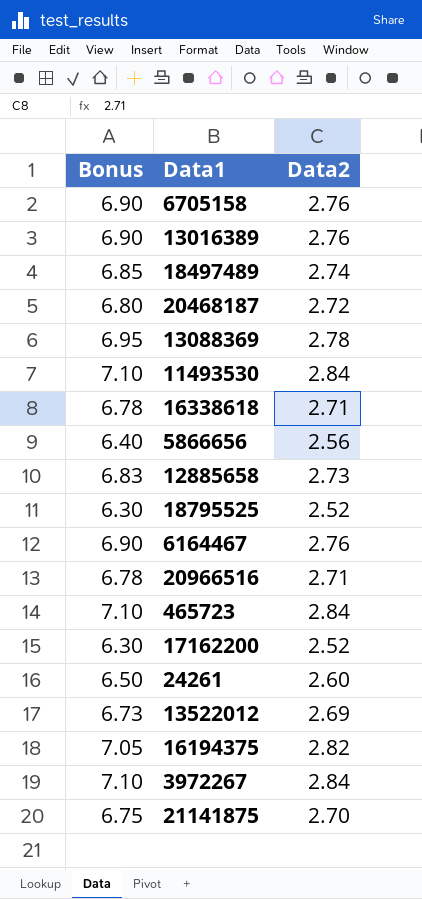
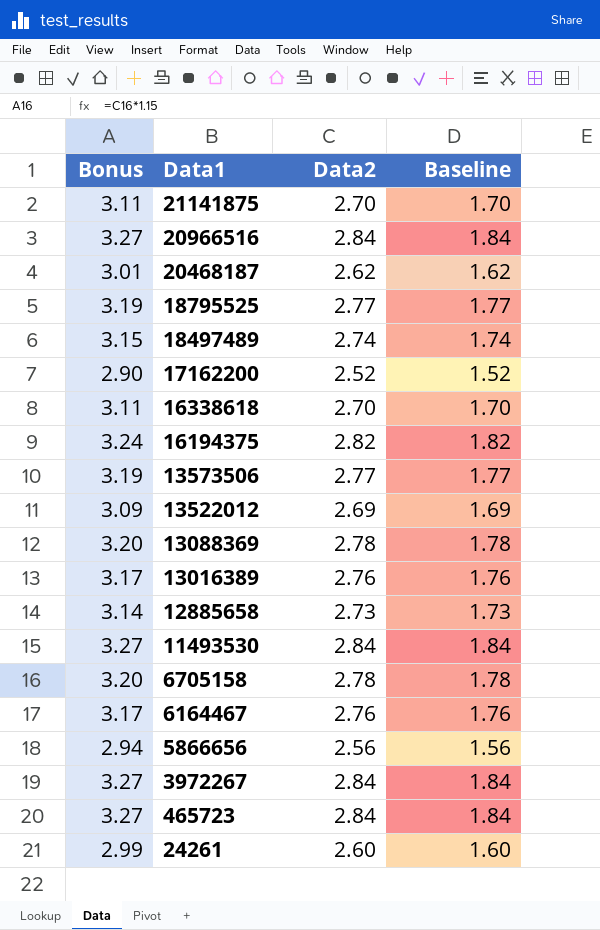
row order: none -> Data1 descending
column Bonus | formula: [Data2] * 2.5 -> [Data2] * 1.15
column Baseline | formula: none -> [Data2] - 1
20966516 | Data2: 2.71 -> 2.84
20468187 | Data2: 2.72 -> 2.62
18795525 | Data2: 2.52 -> 2.77
16338618 | Data2: 2.71 -> 2.70
row 13573506: none -> 3.19 | 2.77 | 1.77
6705158 | Data2: 2.76 -> 2.78

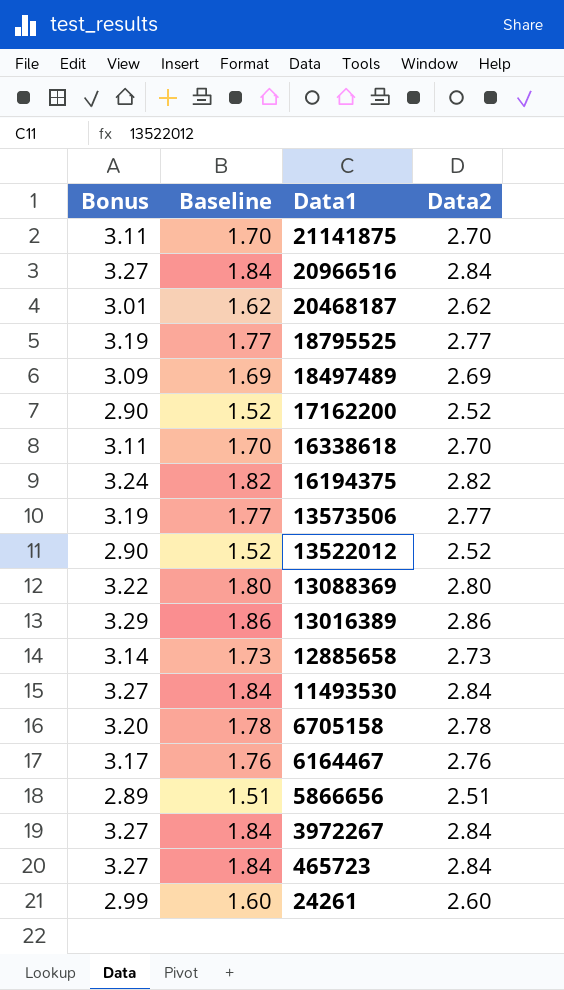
column Baseline | position: 4 -> 2
18497489 | Bonus: 3.15 -> 3.09
18497489 | Baseline: 1.74 -> 1.69
18497489 | Data2: 2.74 -> 2.69
13522012 | Bonus: 3.09 -> 2.90
13522012 | Baseline: 1.69 -> 1.52
13522012 | Data2: 2.69 -> 2.52
13088369 | Bonus: 3.20 -> 3.22
13088369 | Baseline: 1.78 -> 1.80
13088369 | Data2: 2.78 -> 2.80
13016389 | Bonus: 3.17 -> 3.29
13016389 | Baseline: 1.76 -> 1.86
13016389 | Data2: 2.76 -> 2.86
5866656 | Bonus: 2.94 -> 2.89
5866656 | Baseline: 1.56 -> 1.51
5866656 | Data2: 2.56 -> 2.51

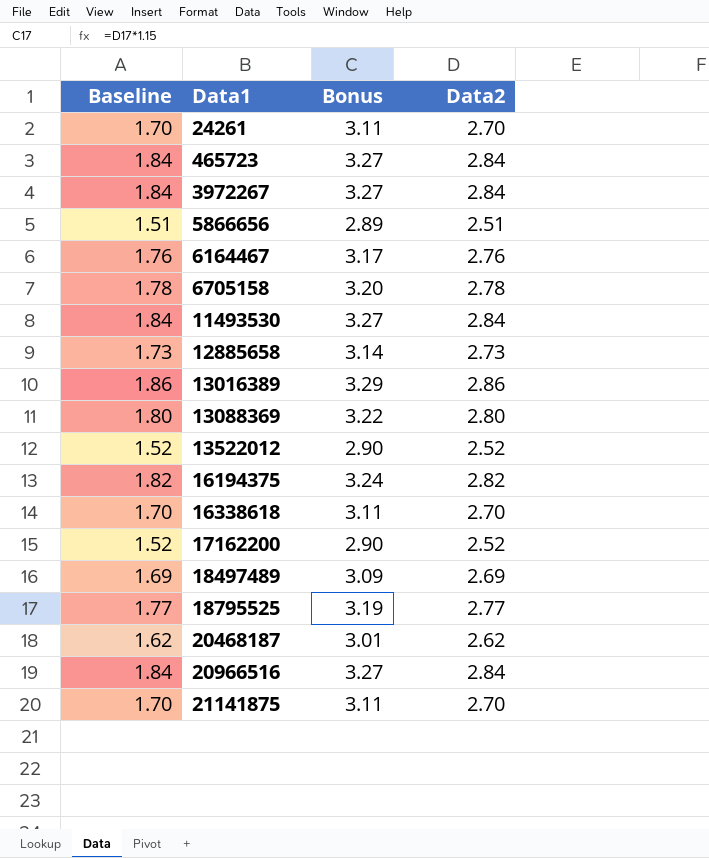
row order: Data1 descending -> Data1 ascending
column Bonus | position: 1 -> 3
row 13573506: 3.19 | 1.77 | 2.77 -> none
24261 | Baseline: 1.60 -> 1.70
24261 | Bonus: 2.99 -> 3.11
24261 | Data2: 2.60 -> 2.70

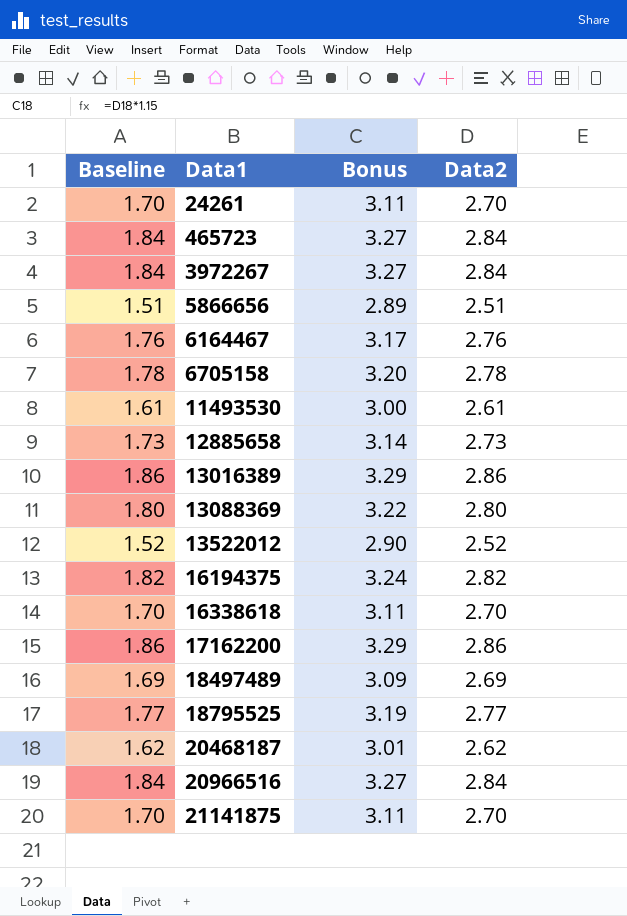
11493530 | Baseline: 1.84 -> 1.61
11493530 | Bonus: 3.27 -> 3.00
11493530 | Data2: 2.84 -> 2.61
17162200 | Baseline: 1.52 -> 1.86
17162200 | Bonus: 2.90 -> 3.29
17162200 | Data2: 2.52 -> 2.86

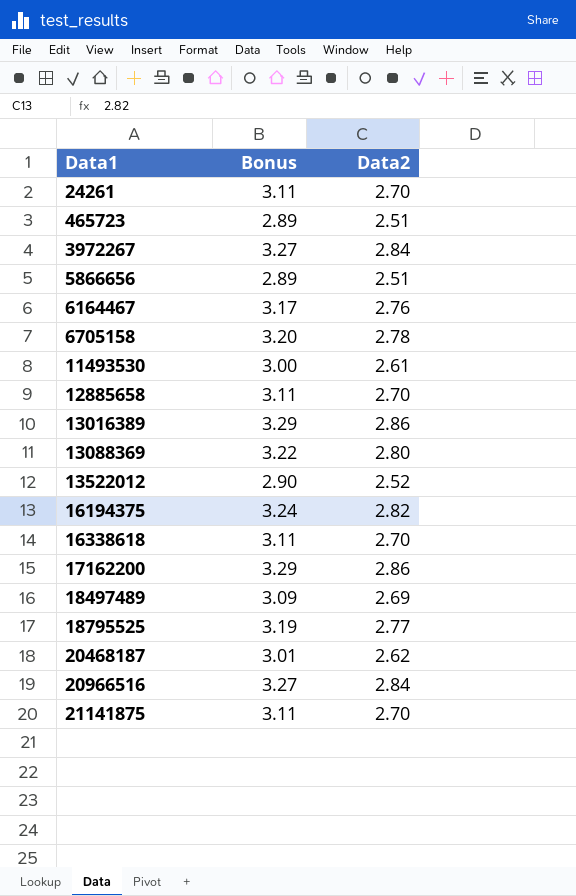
column Baseline | formula: [Data2] - 1 -> none
465723 | Bonus: 3.27 -> 2.89
465723 | Data2: 2.84 -> 2.51
12885658 | Bonus: 3.14 -> 3.11
12885658 | Data2: 2.73 -> 2.70

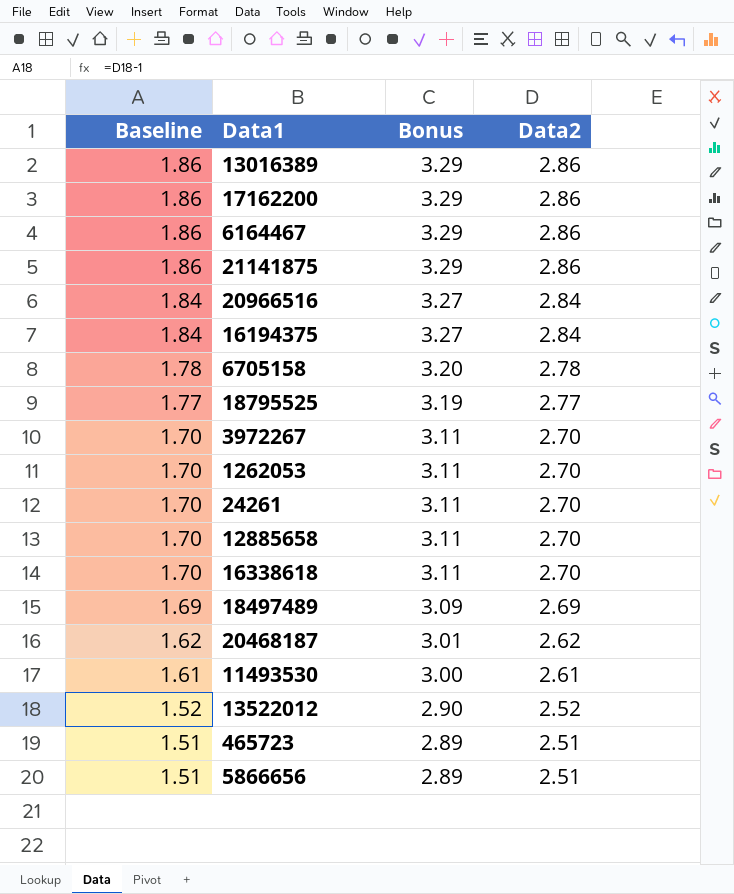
row order: Data1 ascending -> Baseline descending
column Baseline | formula: none -> [Data2] - 1
row 13088369: 3.22 | 2.80 -> none
6164467 | Bonus: 3.17 -> 3.29
6164467 | Data2: 2.76 -> 2.86
21141875 | Bonus: 3.11 -> 3.29
21141875 | Data2: 2.70 -> 2.86
16194375 | Bonus: 3.24 -> 3.27
16194375 | Data2: 2.82 -> 2.84
3972267 | Bonus: 3.27 -> 3.11
3972267 | Data2: 2.84 -> 2.70
row 1262053: none -> 1.70 | 3.11 | 2.70

